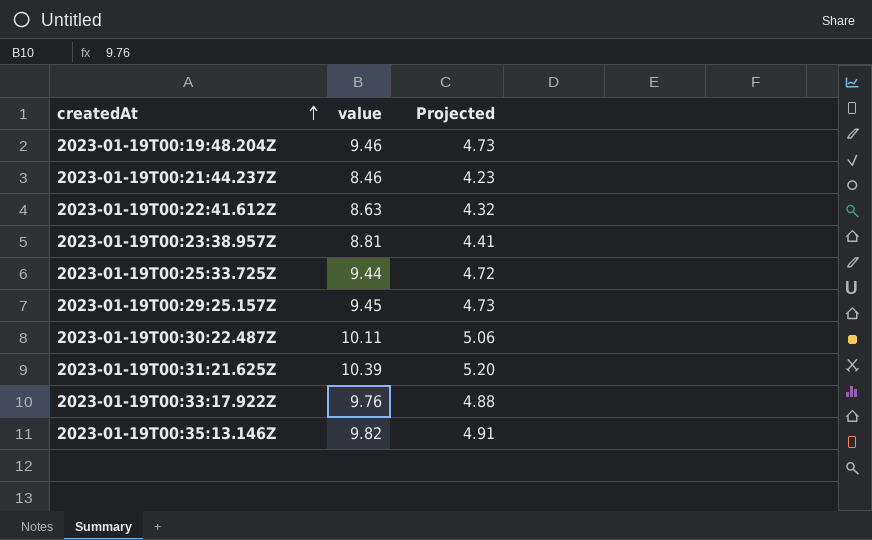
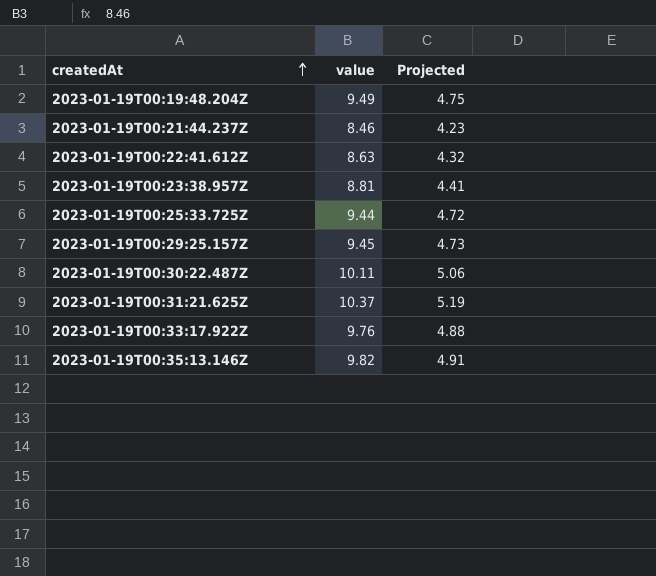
2023-01-19T00:19:48.204Z | value: 9.46 -> 9.49
2023-01-19T00:19:48.204Z | Projected: 4.73 -> 4.75
2023-01-19T00:31:21.625Z | value: 10.39 -> 10.37
2023-01-19T00:31:21.625Z | Projected: 5.20 -> 5.19

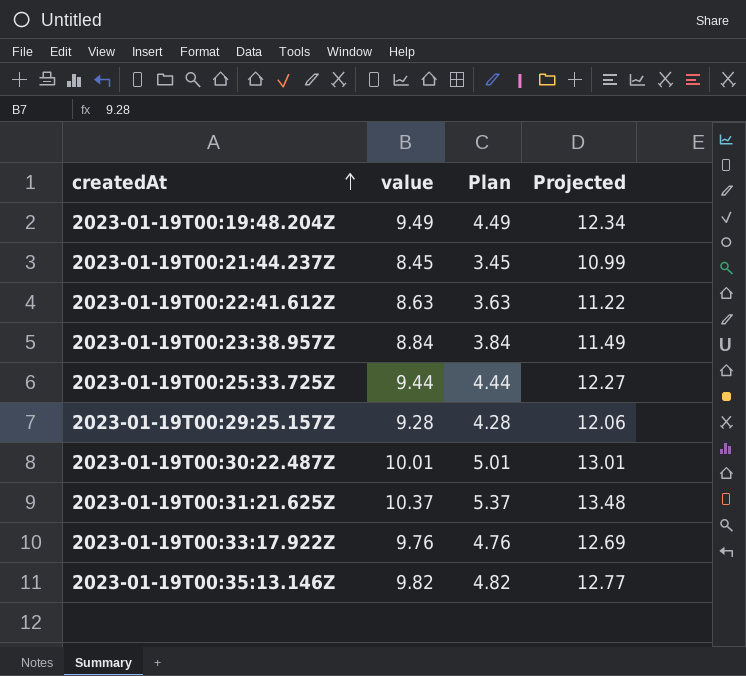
column Plan | formula: none -> [value] - 5
column Projected | formula: [value] * 0.5 -> [value] * 1.3
2023-01-19T00:21:44.237Z | value: 8.46 -> 8.45
2023-01-19T00:23:38.957Z | value: 8.81 -> 8.84
2023-01-19T00:29:25.157Z | value: 9.45 -> 9.28
2023-01-19T00:30:22.487Z | value: 10.11 -> 10.01

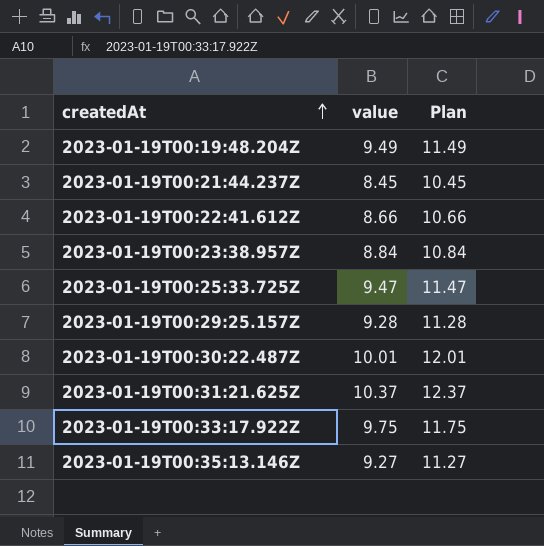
column Projected | formula: [value] * 1.3 -> none
column Plan | formula: [value] - 5 -> [value] + 2
2023-01-19T00:22:41.612Z | value: 8.63 -> 8.66
2023-01-19T00:25:33.725Z | value: 9.44 -> 9.47
2023-01-19T00:33:17.922Z | value: 9.76 -> 9.75
2023-01-19T00:35:13.146Z | value: 9.82 -> 9.27

